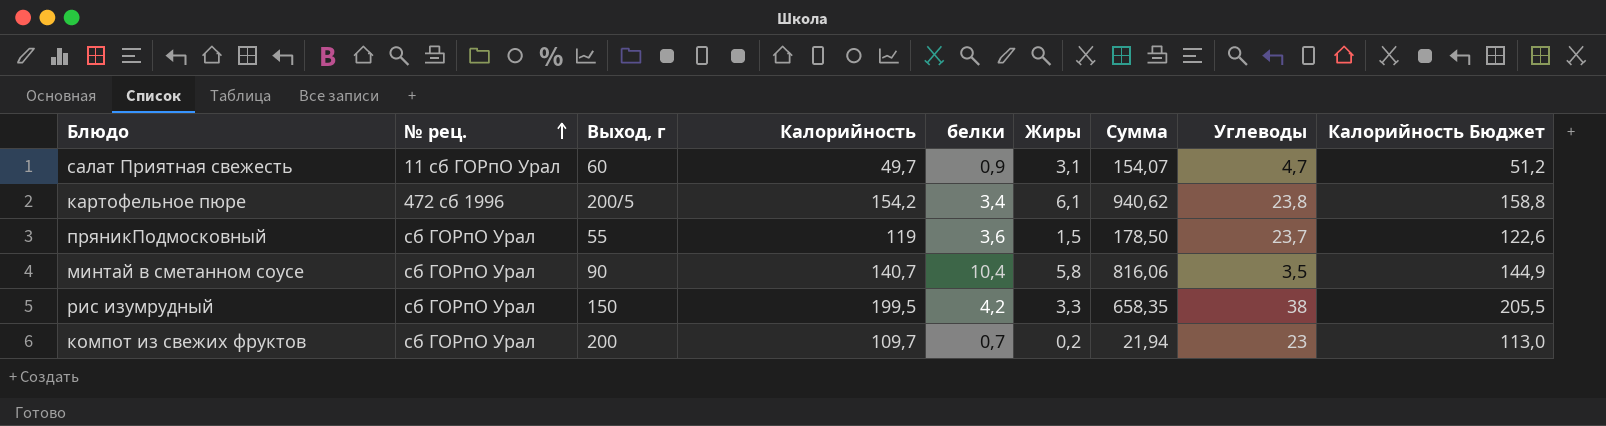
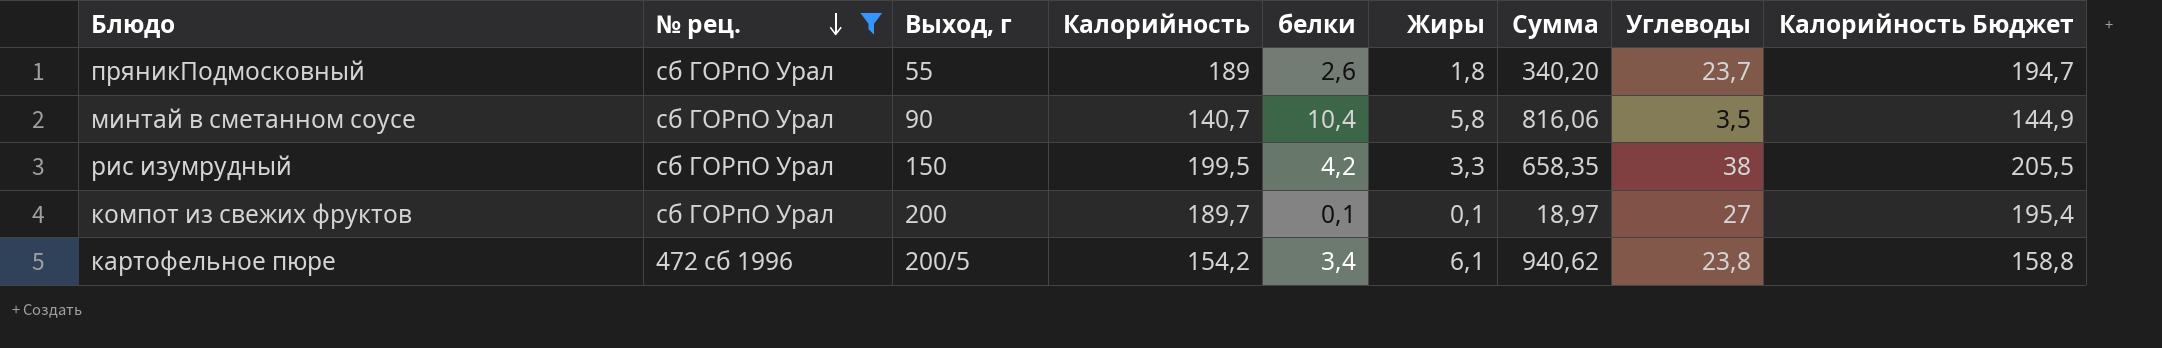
filter: none -> № рец. != 11 сб ГОРпО Урал
row order: № рец. ascending -> № рец. descending
пряникПодмосковный | Калорийность: 119 -> 189
пряникПодмосковный | белки: 3,6 -> 2,6
пряникПодмосковный | Жиры: 1,5 -> 1,8
пряникПодмосковный | Сумма: 178,50 -> 340,20
пряникПодмосковный | Калорийность Бюджет: 122,6 -> 194,7
компот из свежих фруктов | Калорийность: 109,7 -> 189,7
компот из свежих фруктов | белки: 0,7 -> 0,1
компот из свежих фруктов | Жиры: 0,2 -> 0,1
компот из свежих фруктов | Сумма: 21,94 -> 18,97
компот из свежих фруктов | Углеводы: 23 -> 27
компот из свежих фруктов | Калорийность Бюджет: 113,0 -> 195,4

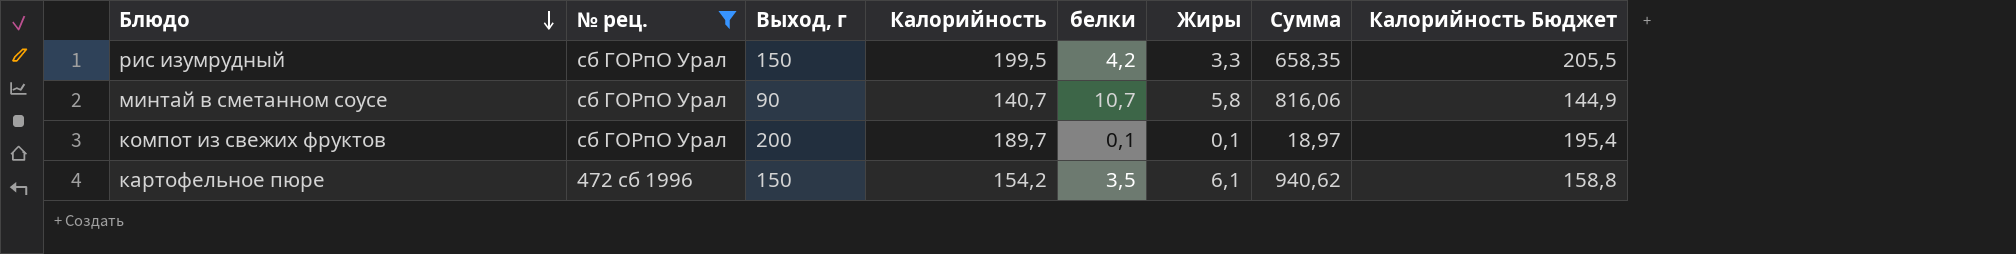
row order: № рец. descending -> Блюдо descending
column Углеводы | position: 8 -> none
row пряникПодмосковный: сб ГОРпО Урал | 55 | 189 | 2,6 | 1,8 | 340,20 | 23,7 | 194,7 -> none
минтай в сметанном соусе | белки: 10,4 -> 10,7
картофельное пюре | Выход, г: 200/5 -> 150
картофельное пюре | белки: 3,4 -> 3,5

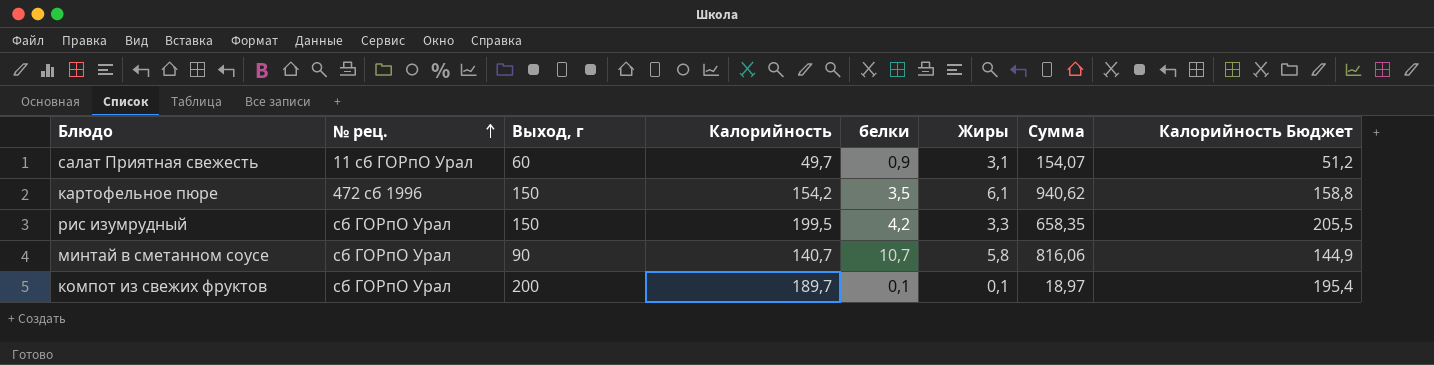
filter: № рец. != 11 сб ГОРпО Урал -> none
row order: Блюдо descending -> № рец. ascending

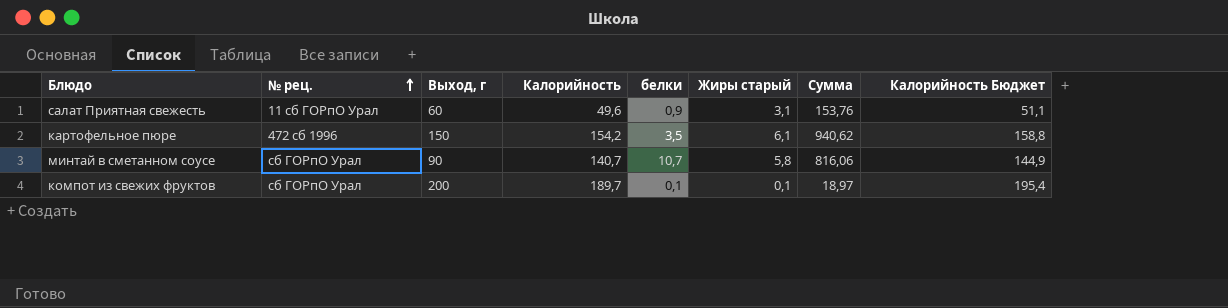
column name: Жиры -> Жиры старый
row рис изумрудный: сб ГОРпО Урал | 150 | 199,5 | 4,2 | 3,3 | 658,35 | 205,5 -> none
салат Приятная свежесть | Калорийность: 49,7 -> 49,6
салат Приятная свежесть | Сумма: 154,07 -> 153,76
салат Приятная свежесть | Калорийность Бюджет: 51,2 -> 51,1

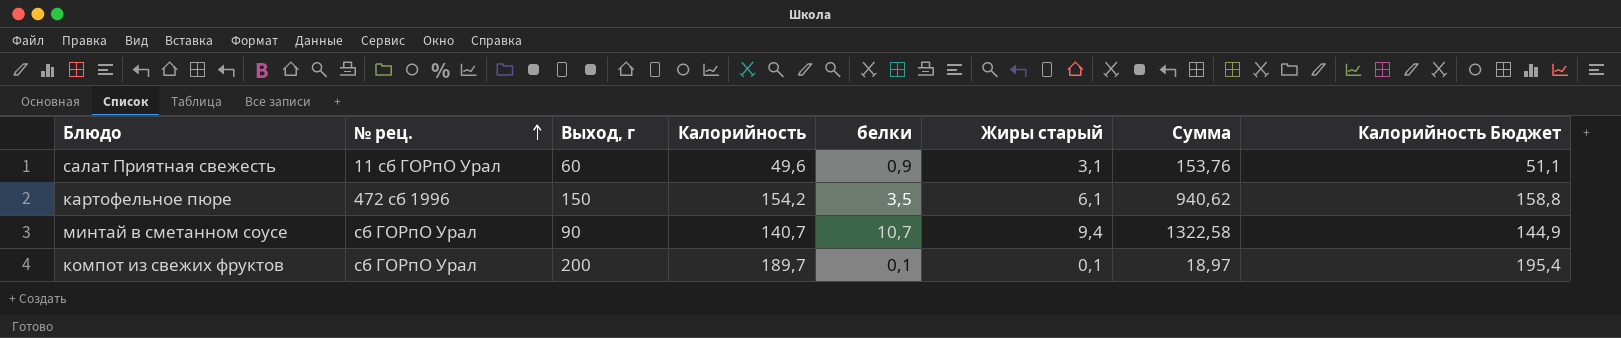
минтай в сметанном соусе | Жиры старый: 5,8 -> 9,4
минтай в сметанном соусе | Сумма: 816,06 -> 1322,58

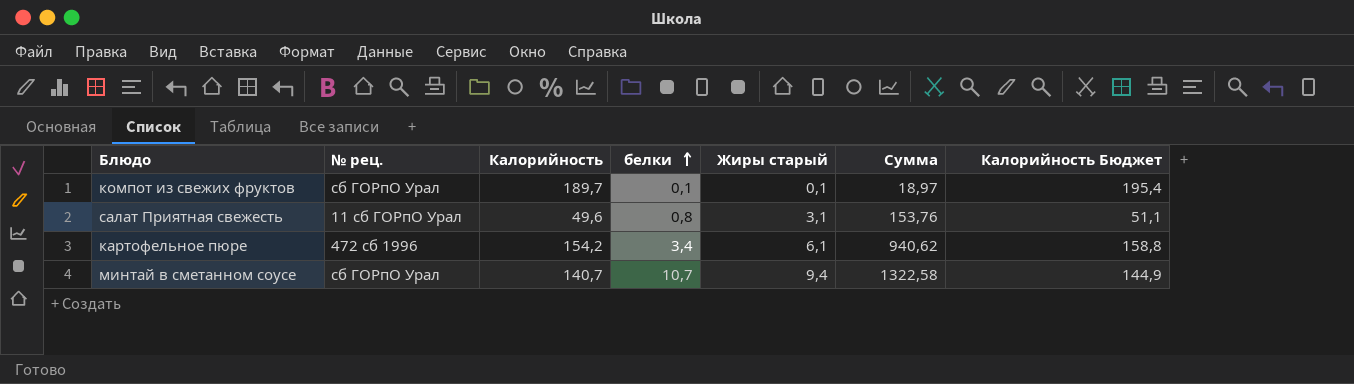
row order: № рец. ascending -> белки ascending
column Выход, г | position: 3 -> none
салат Приятная свежесть | белки: 0,9 -> 0,8
картофельное пюре | белки: 3,5 -> 3,4

